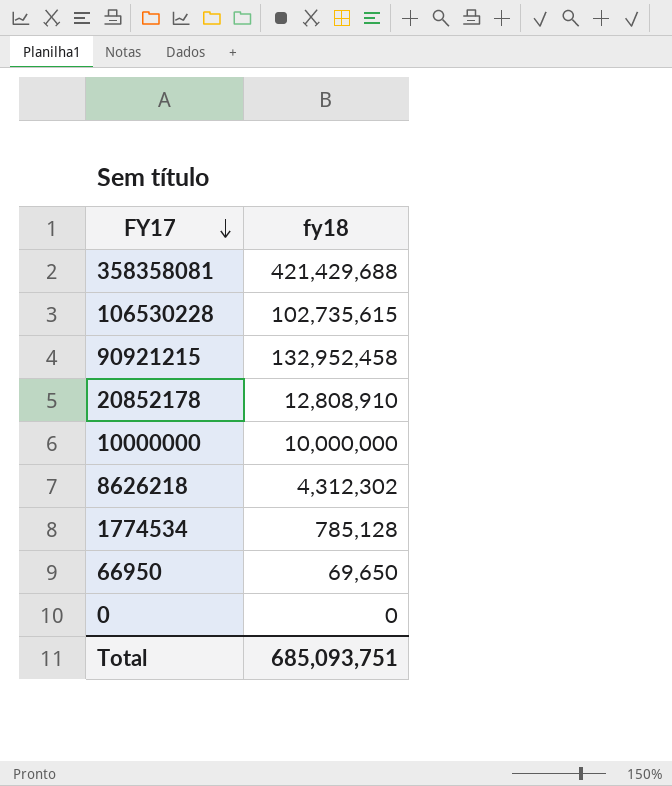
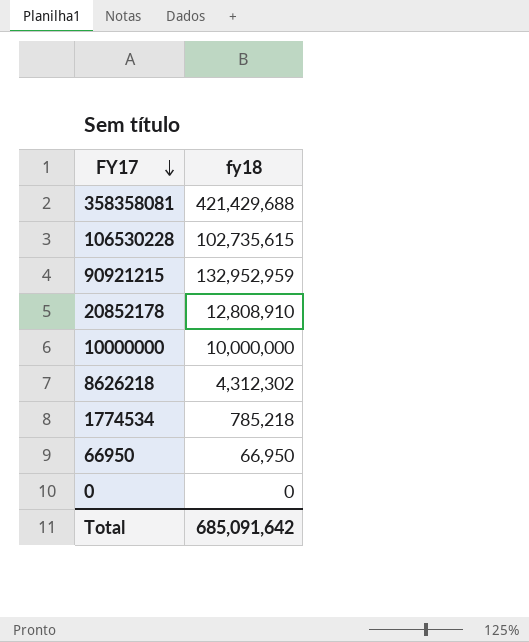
90921215 | fy18: 132,952,458 -> 132,952,959
1774534 | fy18: 785,128 -> 785,218
66950 | fy18: 69,650 -> 66,950
Total | fy18: 685,093,751 -> 685,091,642

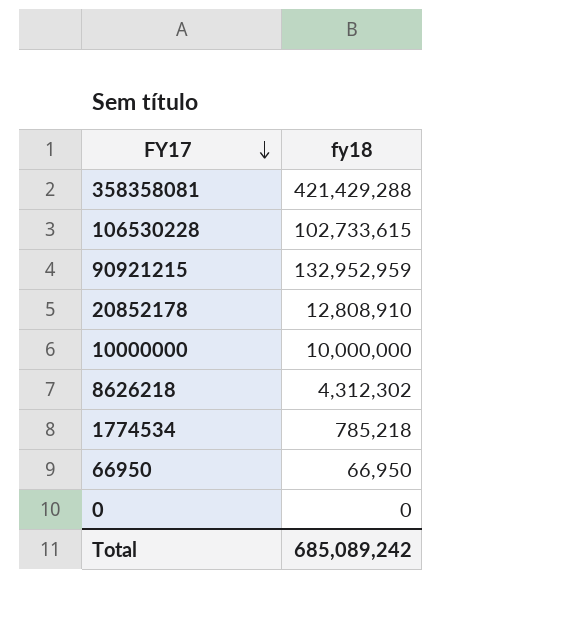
358358081 | fy18: 421,429,688 -> 421,429,288
106530228 | fy18: 102,735,615 -> 102,733,615
Total | fy18: 685,091,642 -> 685,089,242

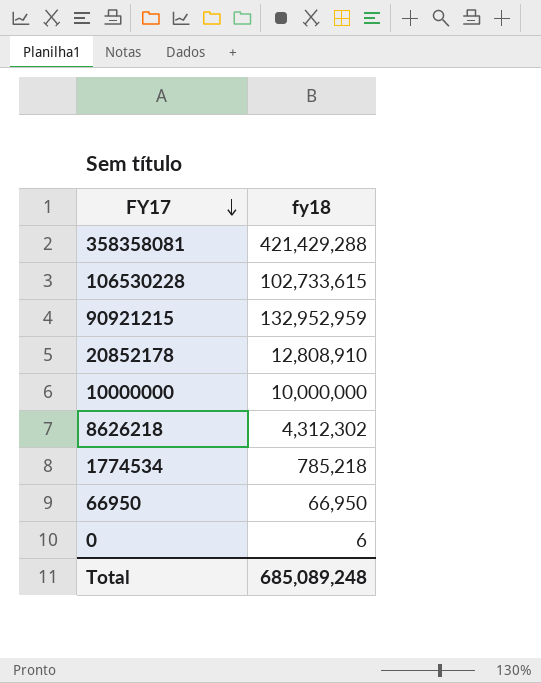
0 | fy18: 0 -> 6
Total | fy18: 685,089,242 -> 685,089,248

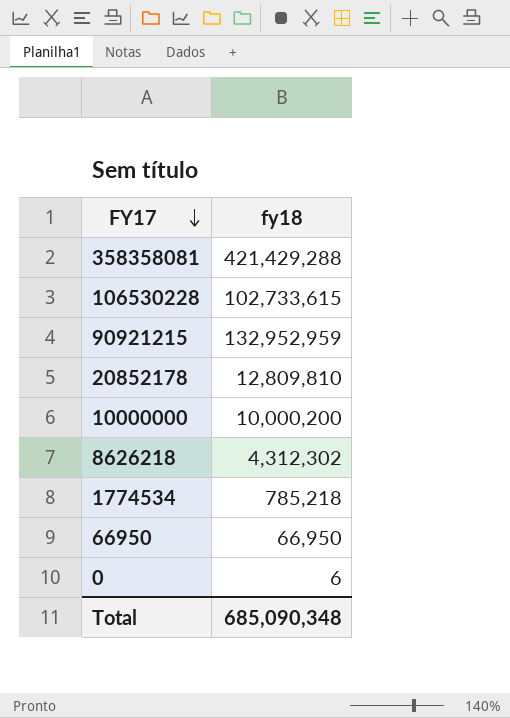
20852178 | fy18: 12,808,910 -> 12,809,810
10000000 | fy18: 10,000,000 -> 10,000,200
Total | fy18: 685,089,248 -> 685,090,348

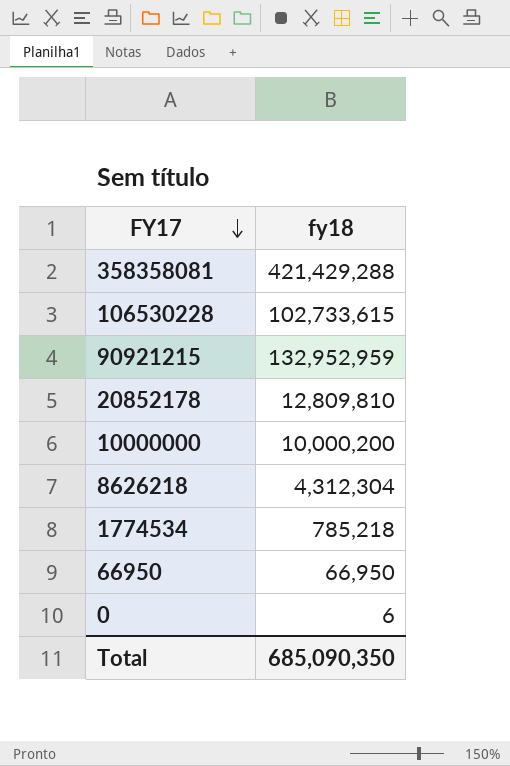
8626218 | fy18: 4,312,302 -> 4,312,304
Total | fy18: 685,090,348 -> 685,090,350

